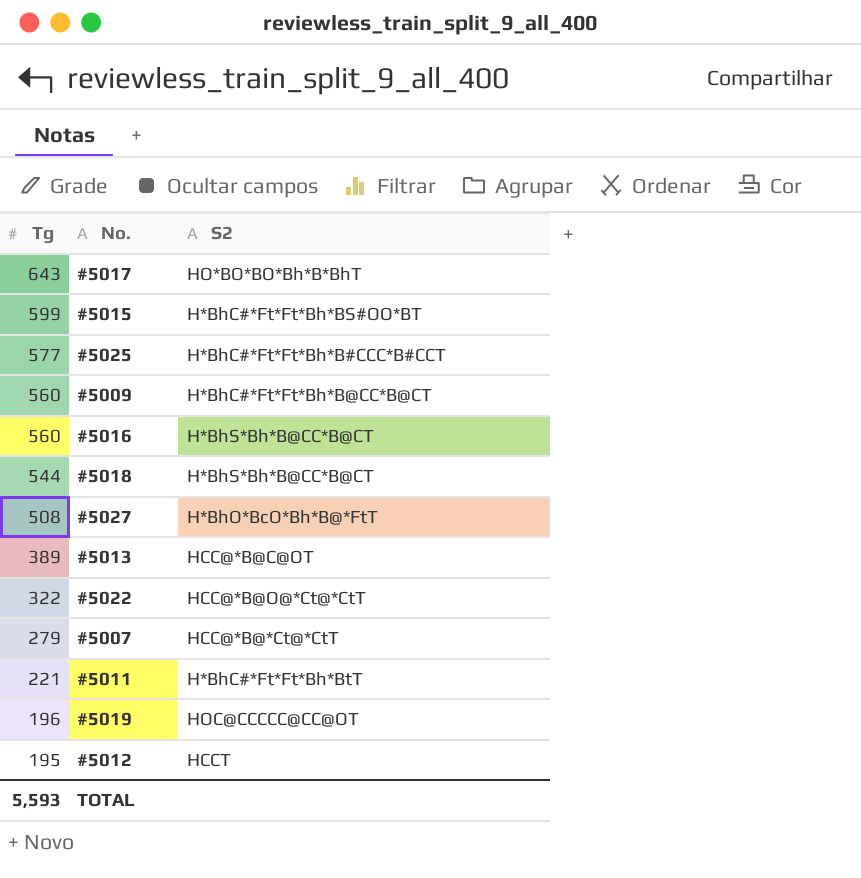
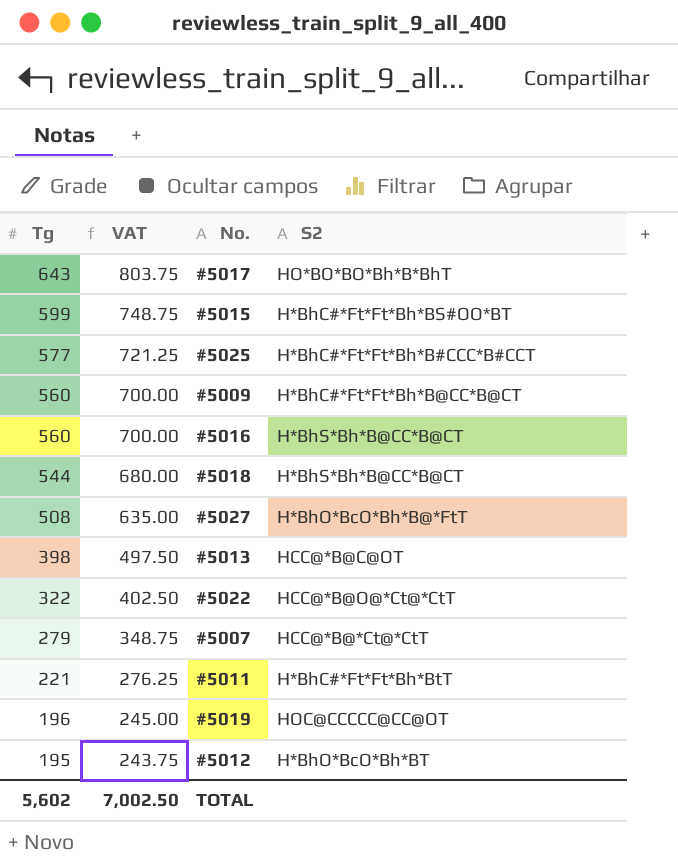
column VAT | formula: none -> [Tg] * 1.25
#5013 | Tg: 389 -> 398
#5012 | S2: HCCT -> H*BhO*BcO*Bh*BT
TOTAL | Tg: 5,593 -> 5,602

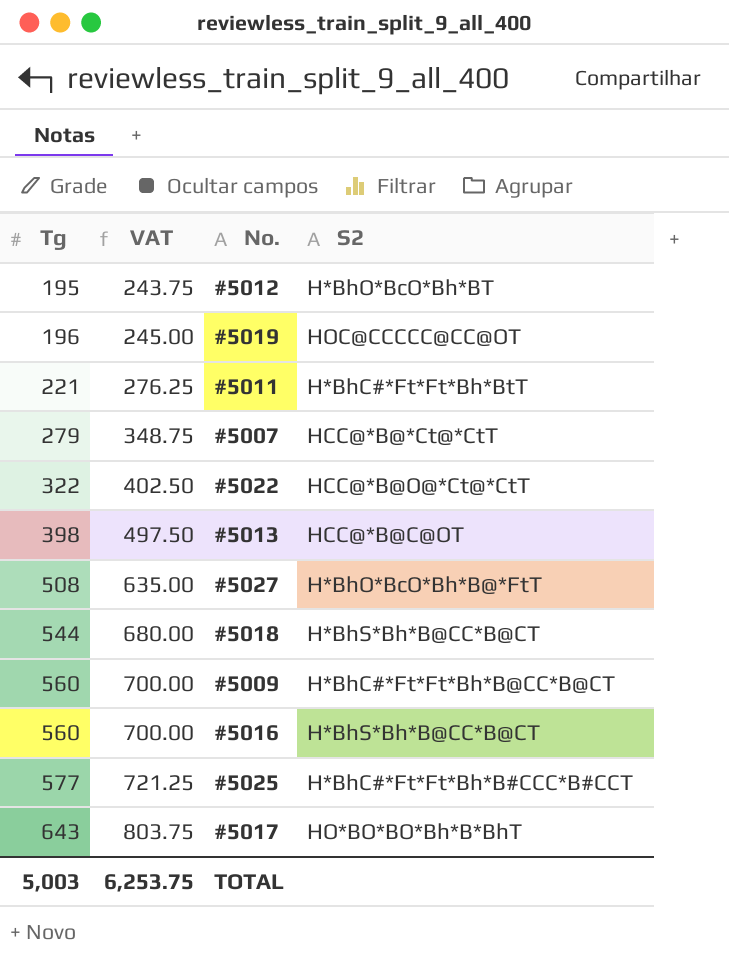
row order: Tg descending -> Tg ascending
row #5015: 599 | 748.75 | H*BhC#*Ft*Ft*Bh*BS#OO*BT -> none
TOTAL | Tg: 5,602 -> 5,003
TOTAL | VAT: 7,002.50 -> 6,253.75

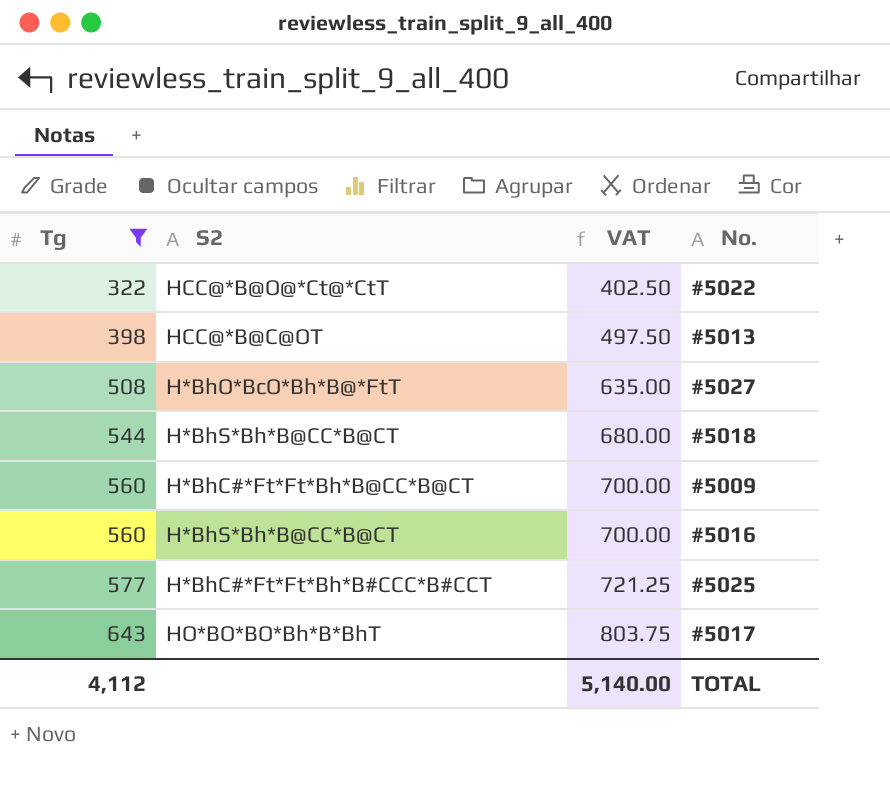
filter: none -> Tg >= 322
column S2 | position: 4 -> 2
TOTAL | Tg: 5,003 -> 4,112
TOTAL | VAT: 6,253.75 -> 5,140.00

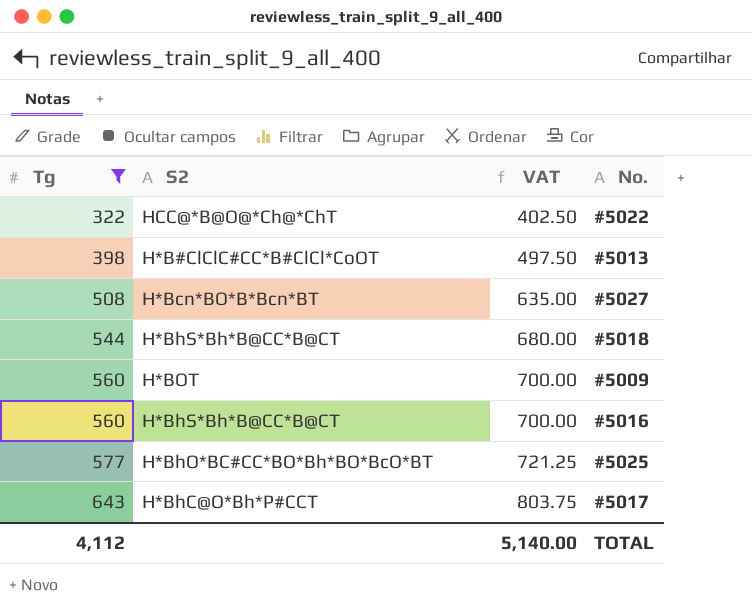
#5022 | S2: HCC@*B@O@*Ct@*CtT -> HCC@*B@O@*Ch@*ChT
#5013 | S2: HCC@*B@C@OT -> H*B#ClClC#CC*B#ClCl*CoOT
#5027 | S2: H*BhO*BcO*Bh*B@*FtT -> H*Bcn*BO*B*Bcn*BT
#5009 | S2: H*BhC#*Ft*Ft*Bh*B@CC*B@CT -> H*BOT
#5025 | S2: H*BhC#*Ft*Ft*Bh*B#CCC*B#CCT -> H*BhO*BC#CC*BO*Bh*BO*BcO*BT
#5017 | S2: HO*BO*BO*Bh*B*BhT -> H*BhC@O*Bh*P#CCT

